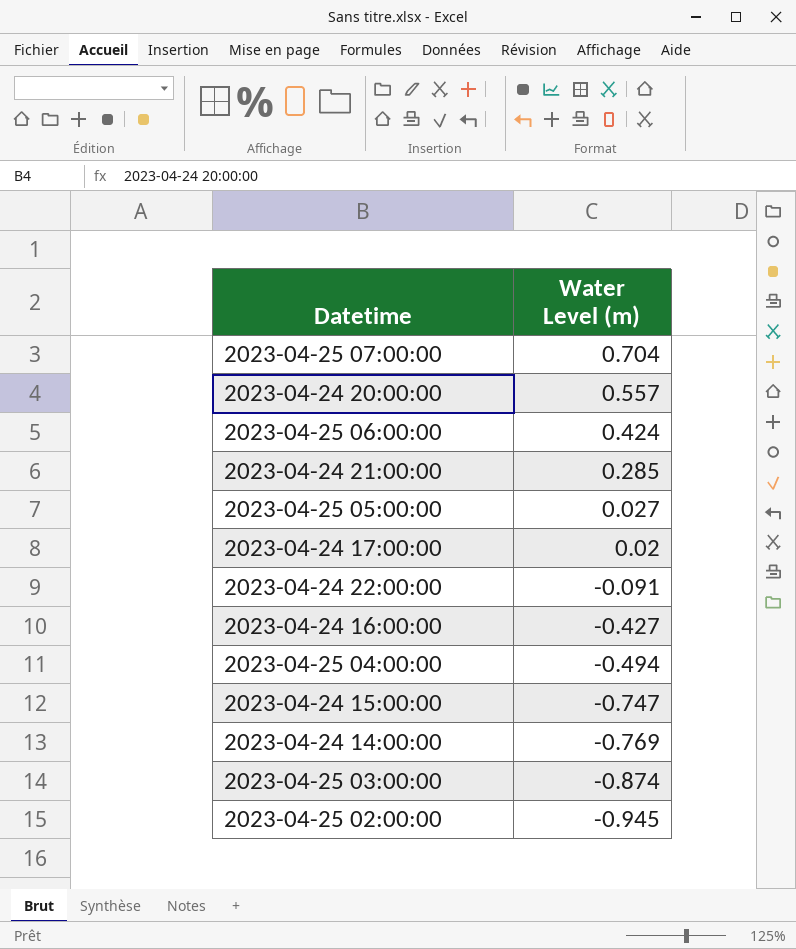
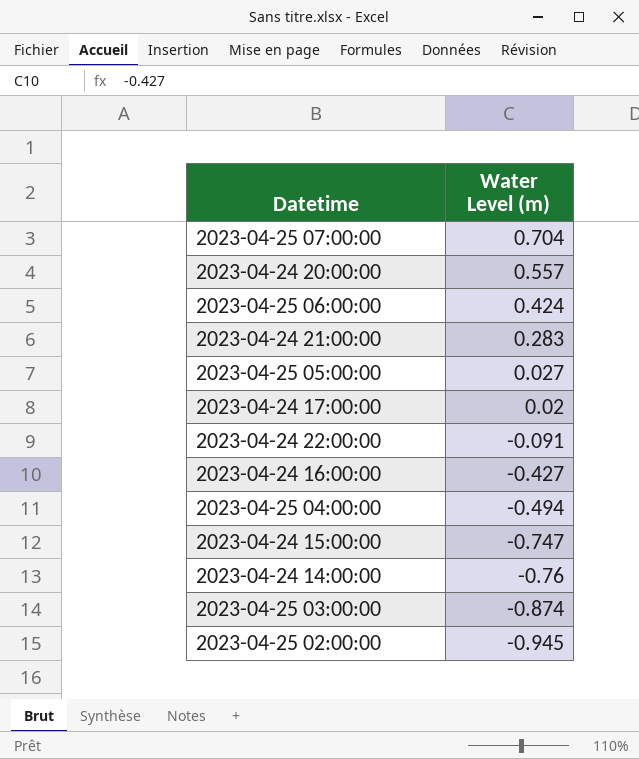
2023-04-24 21:00:00 | Water Level (m): 0.285 -> 0.283
2023-04-24 14:00:00 | Water Level (m): -0.769 -> -0.76

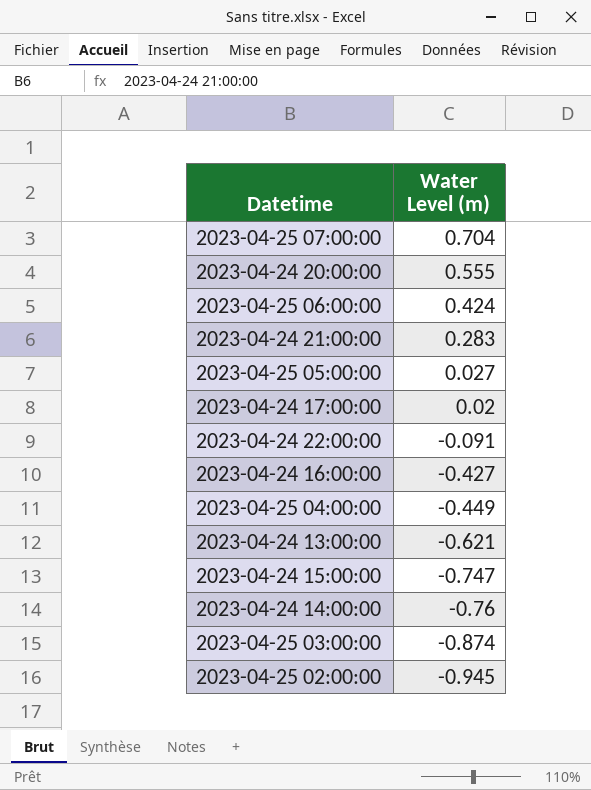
2023-04-24 20:00:00 | Water Level (m): 0.557 -> 0.555
2023-04-25 04:00:00 | Water Level (m): -0.494 -> -0.449
row 2023-04-24 13:00:00: none -> -0.621

